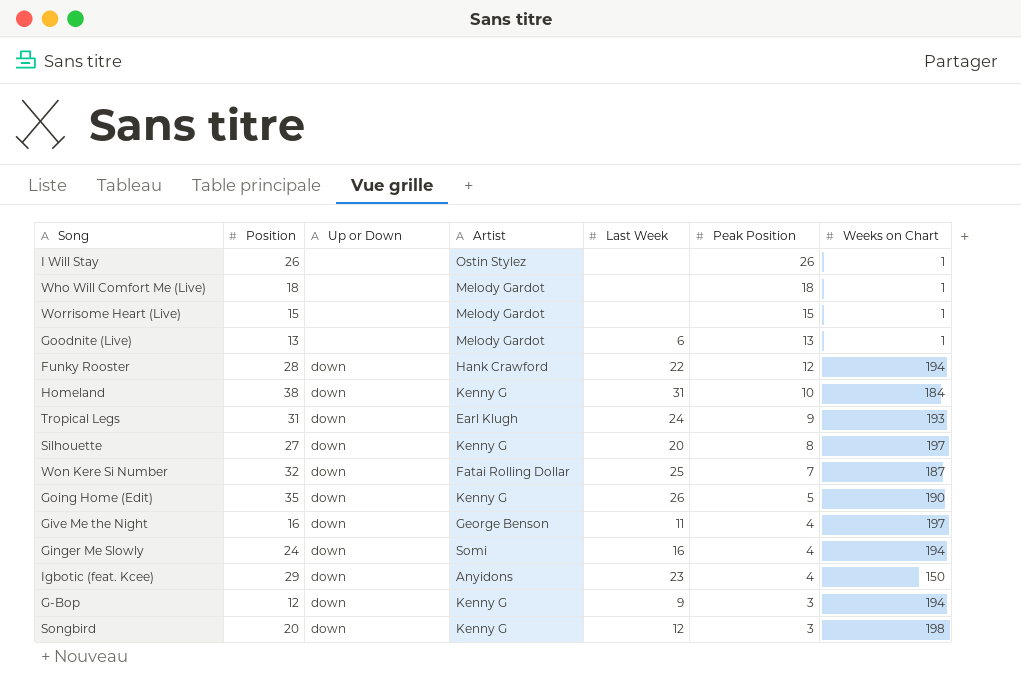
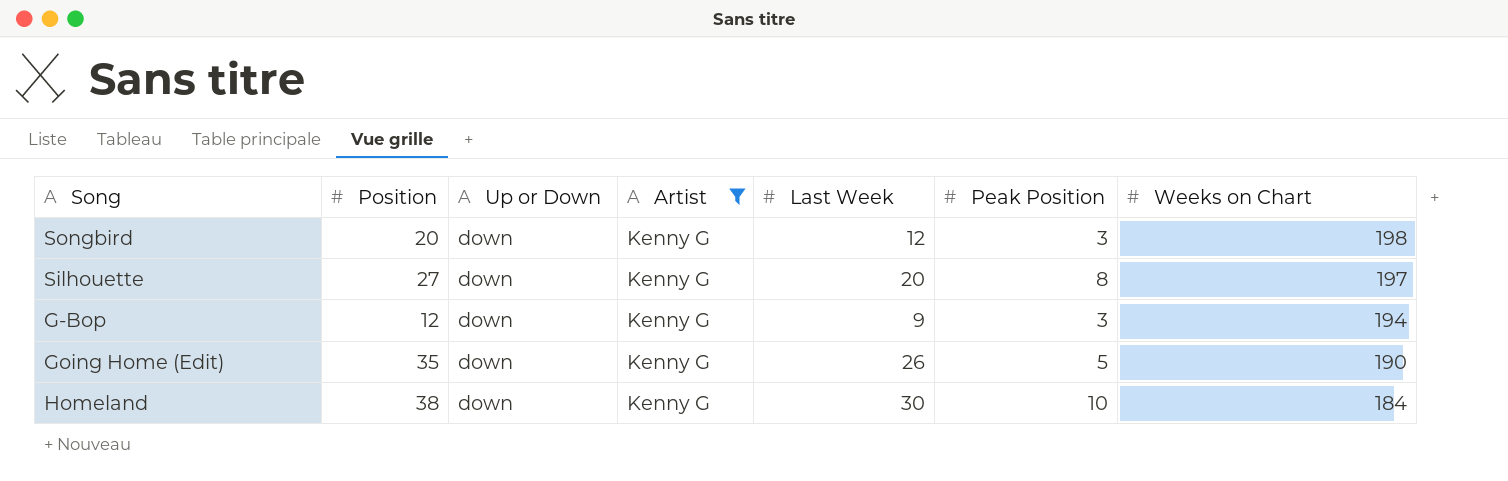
filter: none -> Artist = Kenny G
row order: Peak Position descending -> Weeks on Chart descending
Homeland | Last Week: 31 -> 30

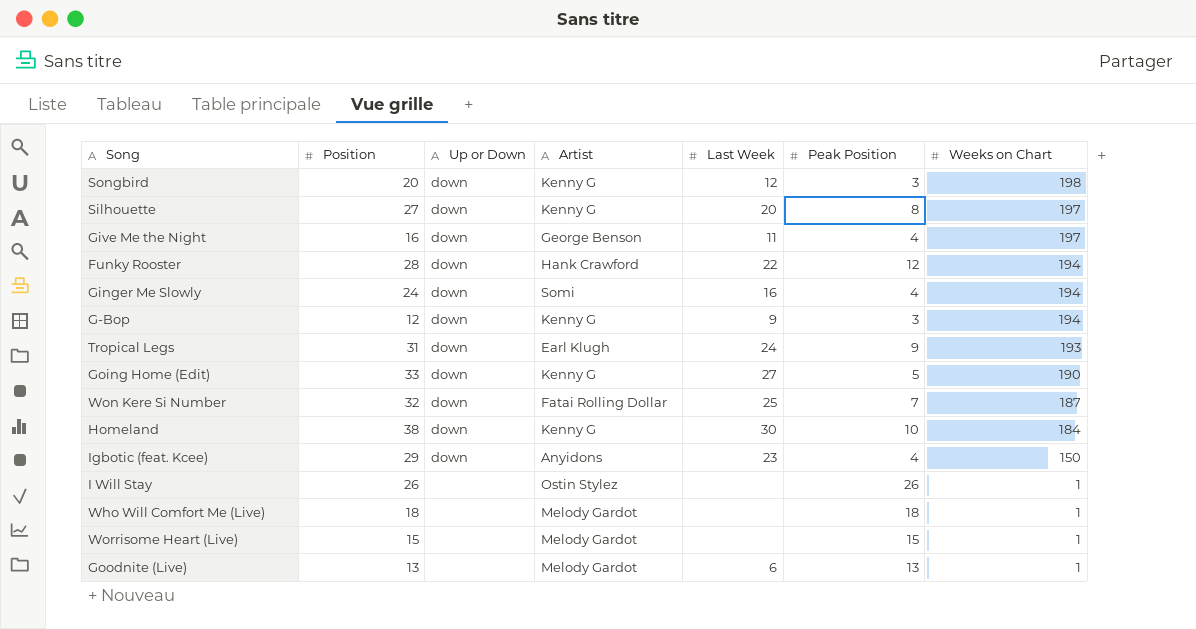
filter: Artist = Kenny G -> none
Going Home (Edit) | Position: 35 -> 33
Going Home (Edit) | Last Week: 26 -> 27

